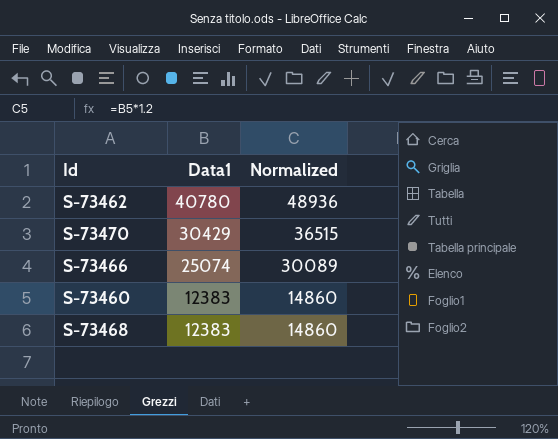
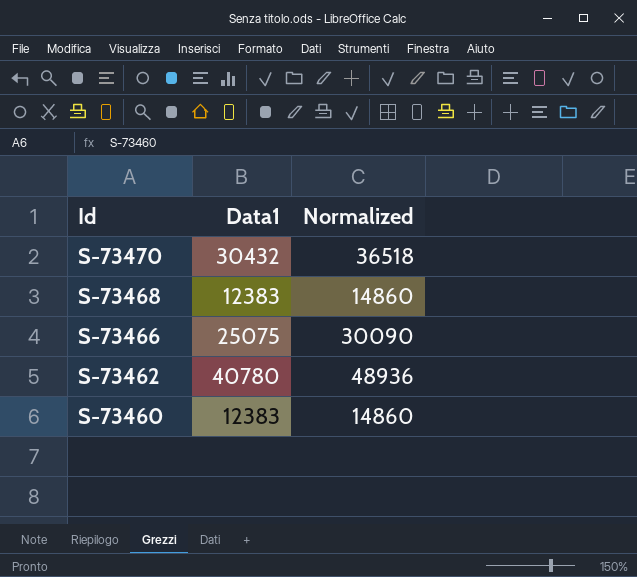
row order: Data1 descending -> Id descending
S-73470 | Data1: 30429 -> 30432
S-73470 | Normalized: 36515 -> 36518
S-73466 | Data1: 25074 -> 25075
S-73466 | Normalized: 30089 -> 30090

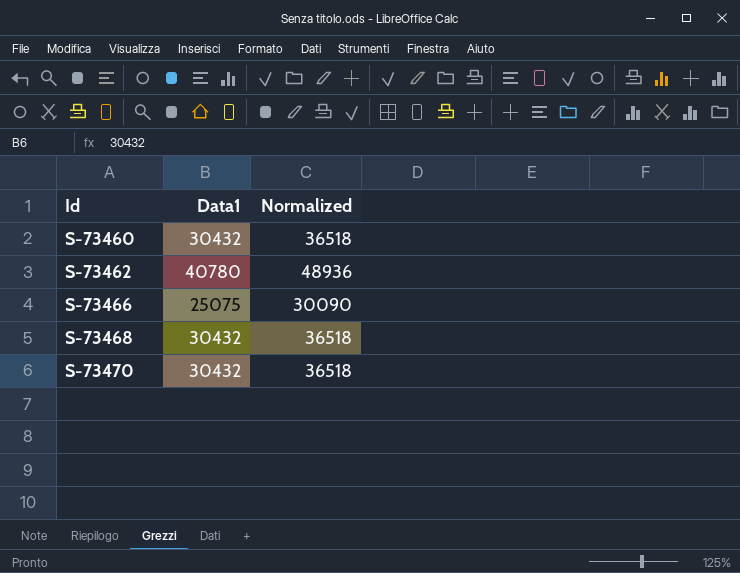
row order: Id descending -> Id ascending
S-73460 | Data1: 12383 -> 30432
S-73460 | Normalized: 14860 -> 36518
S-73468 | Data1: 12383 -> 30432
S-73468 | Normalized: 14860 -> 36518

